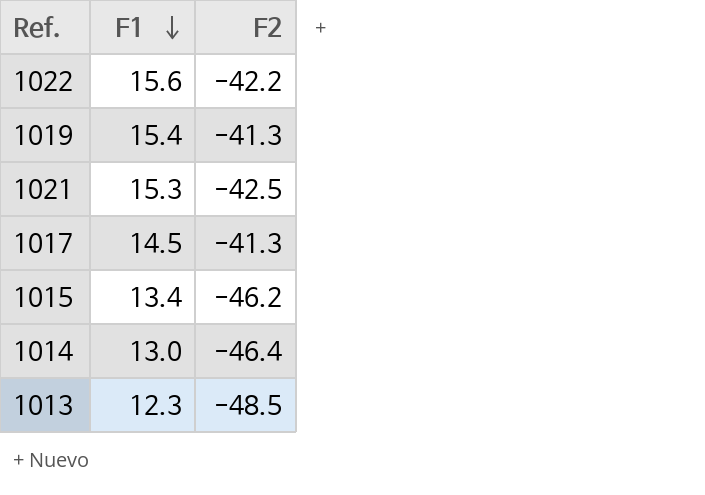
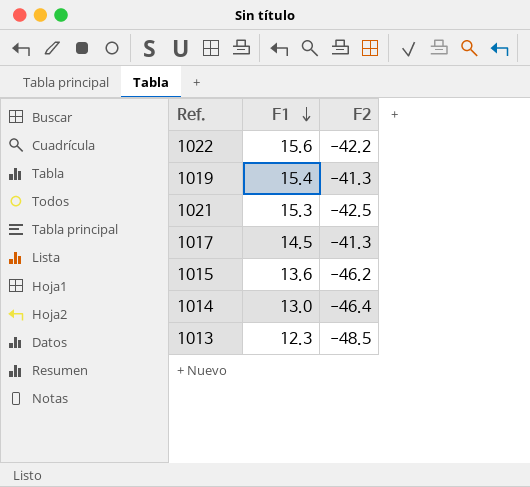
1015 | F1: 13.4 -> 13.6

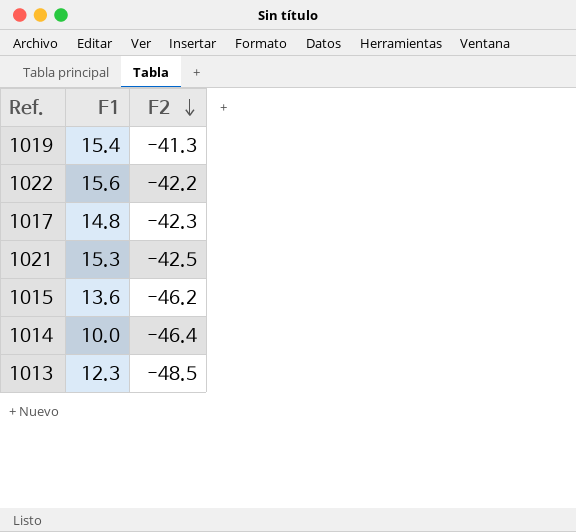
row order: F1 descending -> F2 descending
1017 | F1: 14.5 -> 14.8
1017 | F2: -41.3 -> -42.3
1014 | F1: 13.0 -> 10.0

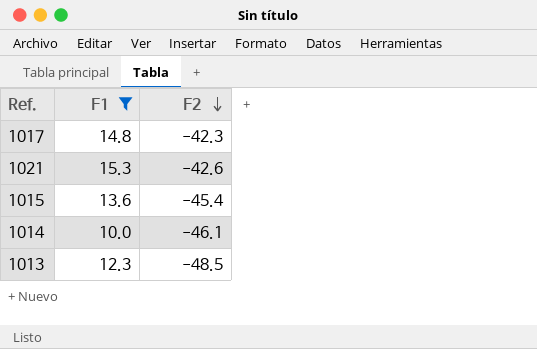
filter: none -> F1 <= 15.3
1021 | F2: -42.5 -> -42.6
1015 | F2: -46.2 -> -45.4
1014 | F2: -46.4 -> -46.1

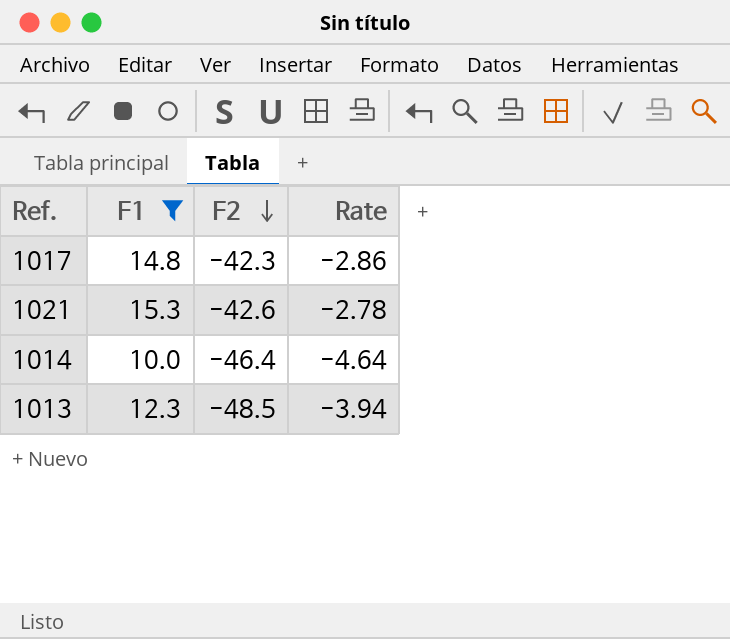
column Rate | formula: none -> [F2] / [F1]
row 1015: 13.6 | -45.4 -> none
1014 | F2: -46.1 -> -46.4

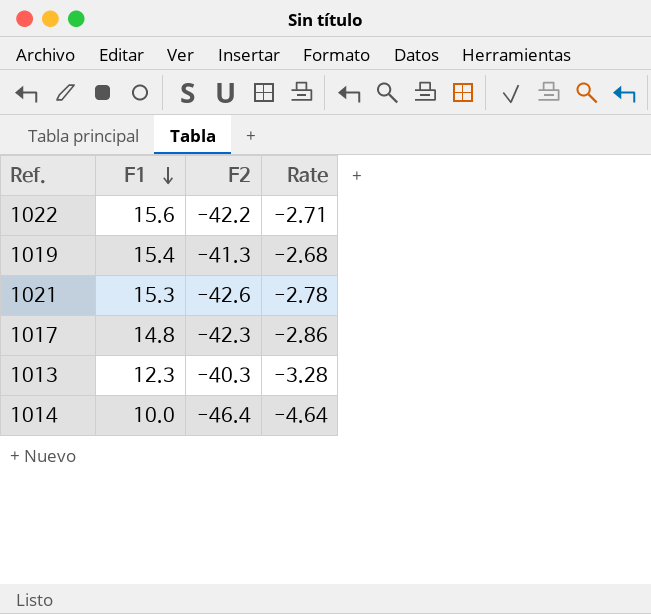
filter: F1 <= 15.3 -> none
row order: F2 descending -> F1 descending
1013 | F2: -48.5 -> -40.3
1013 | Rate: -3.94 -> -3.28

